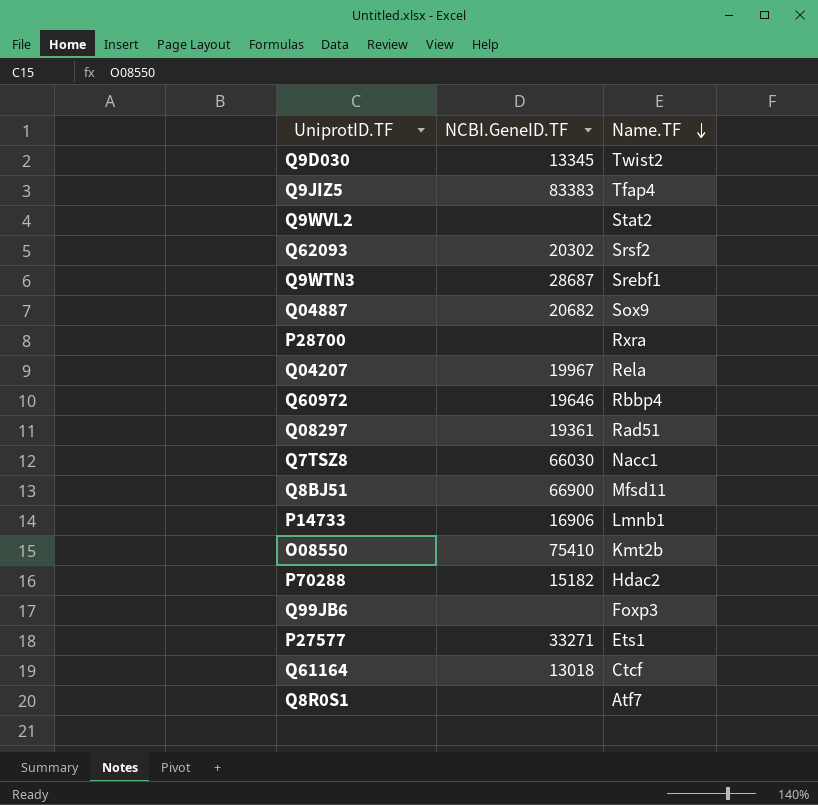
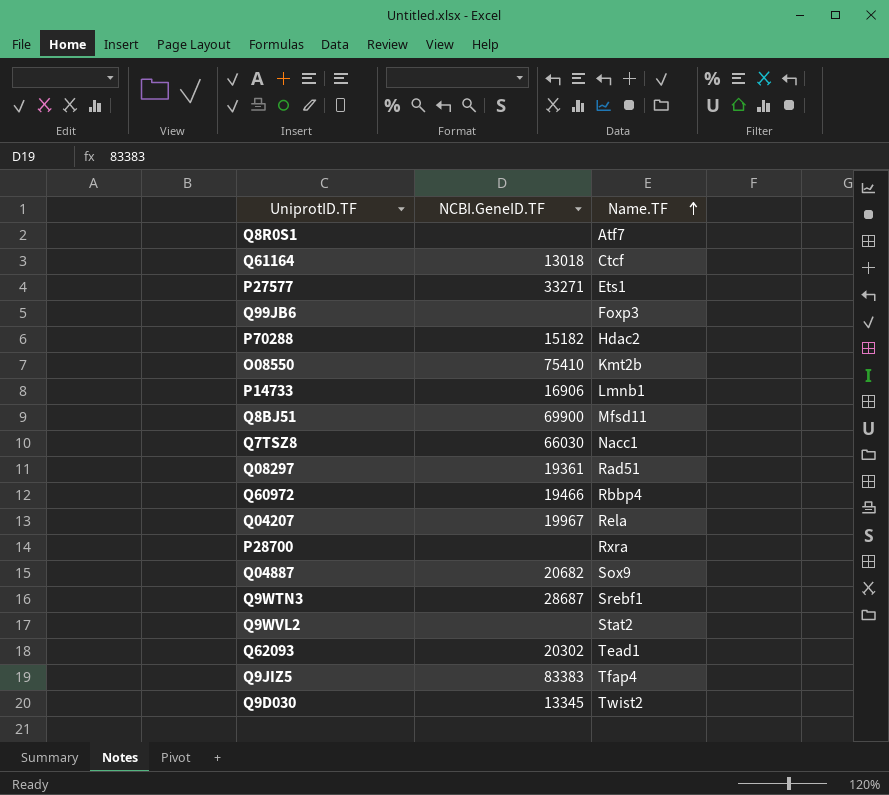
row order: Name.TF descending -> Name.TF ascending
Q8BJ51 | NCBI.GeneID.TF: 66900 -> 69900
Q60972 | NCBI.GeneID.TF: 19646 -> 19466
Q62093 | Name.TF: Srsf2 -> Tead1

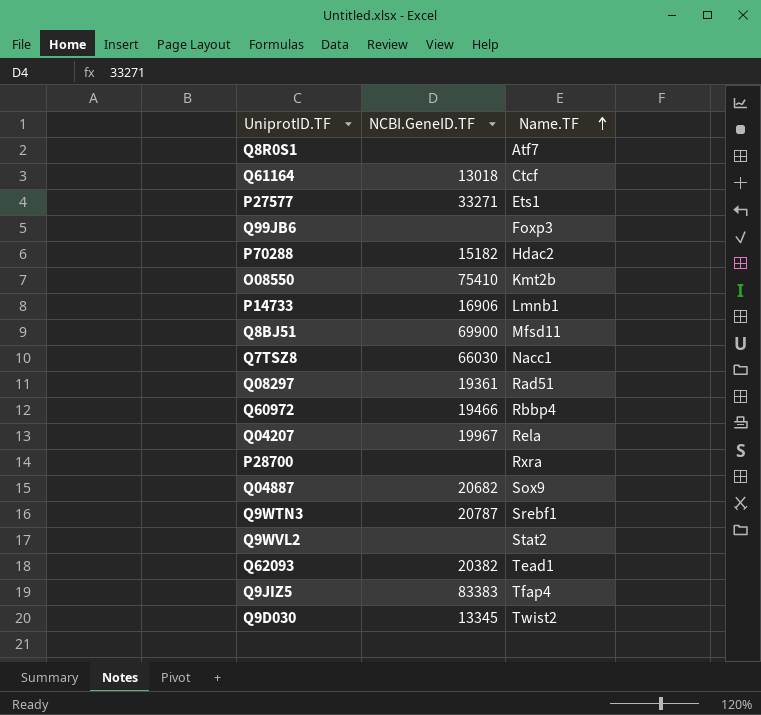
Q9WTN3 | NCBI.GeneID.TF: 28687 -> 20787
Q62093 | NCBI.GeneID.TF: 20302 -> 20382

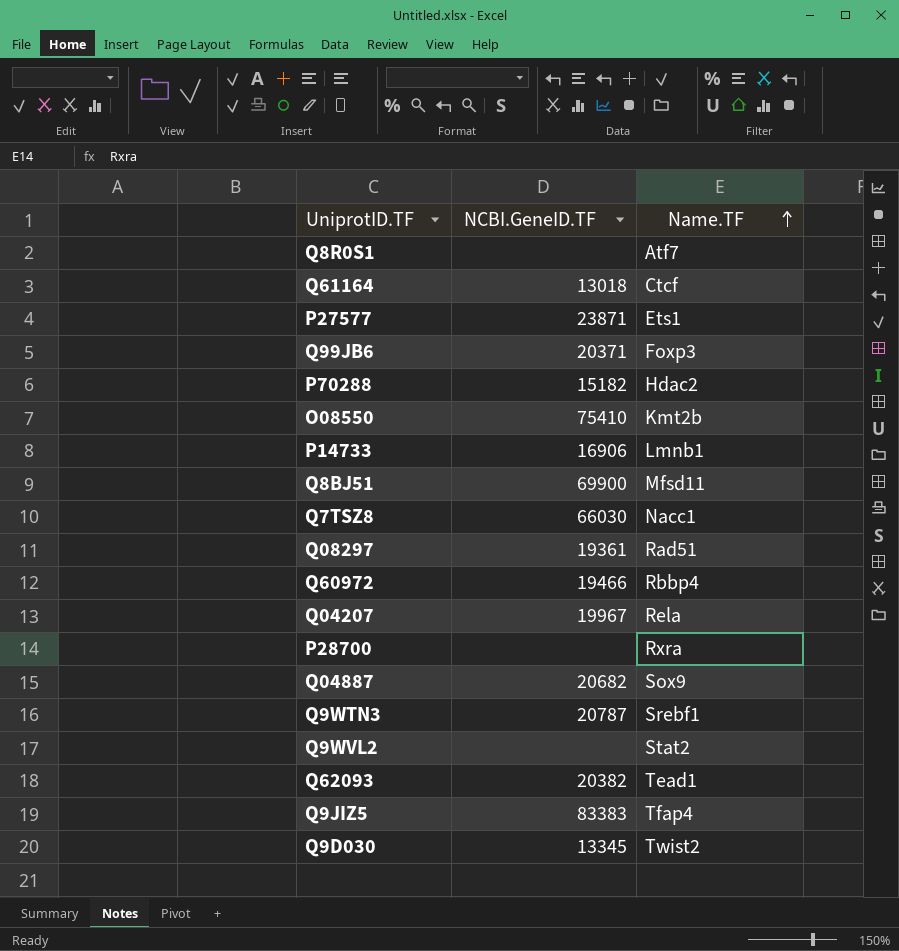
P27577 | NCBI.GeneID.TF: 33271 -> 23871
Q99JB6 | NCBI.GeneID.TF: none -> 20371

